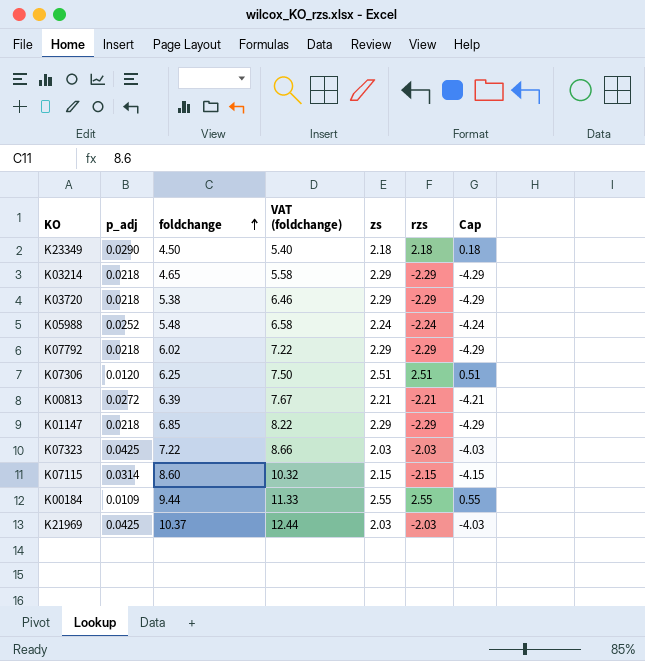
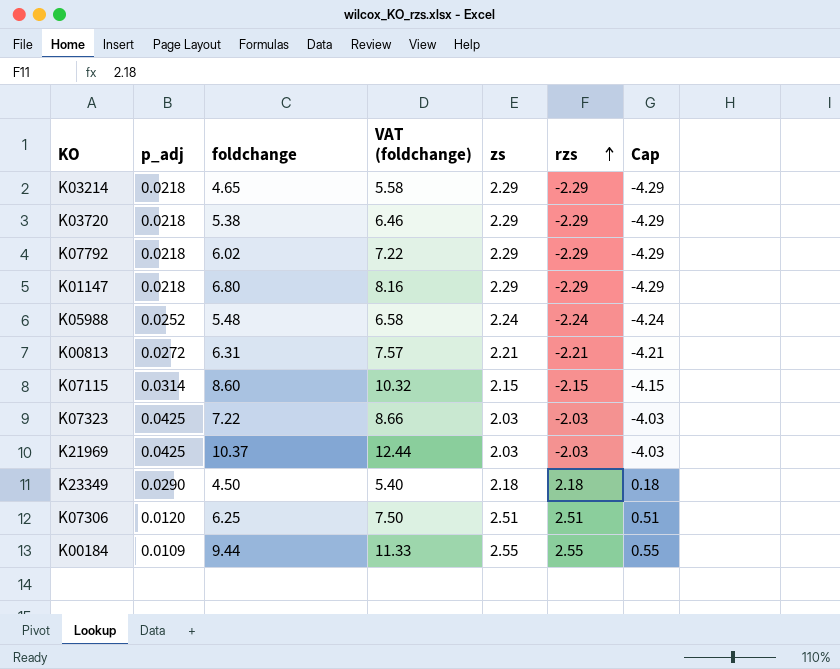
row order: foldchange ascending -> rzs ascending
K01147 | foldchange: 6.85 -> 6.80
K01147 | VAT (foldchange): 8.22 -> 8.16
K00813 | foldchange: 6.39 -> 6.31
K00813 | VAT (foldchange): 7.67 -> 7.57

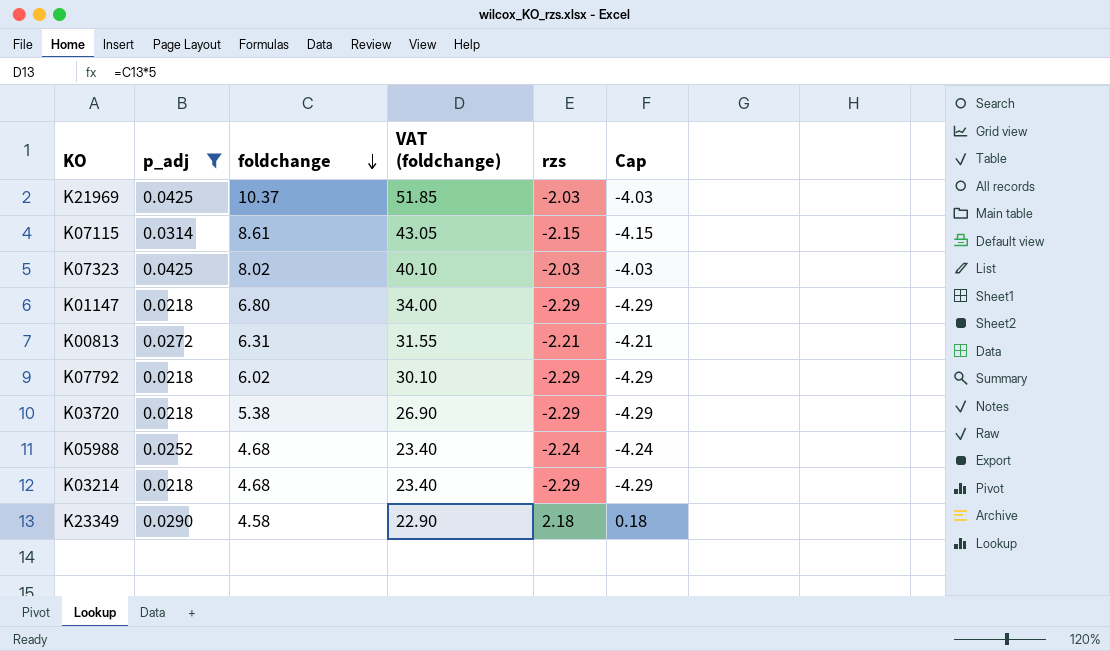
filter: none -> p_adj >= 0.0218
row order: rzs ascending -> foldchange descending
column zs | position: 5 -> none
column VAT (foldchange) | formula: [foldchange] * 1.2 -> [foldchange] * 5
K07115 | foldchange: 8.60 -> 8.61
K07323 | foldchange: 7.22 -> 8.02
K05988 | foldchange: 5.48 -> 4.68
K03214 | foldchange: 4.65 -> 4.68
K23349 | foldchange: 4.50 -> 4.58

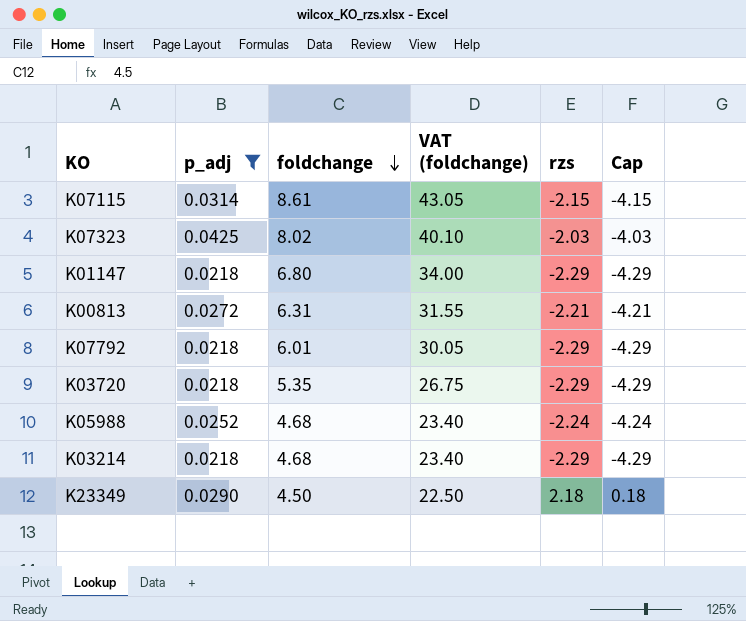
row K21969: 0.0425 | 10.37 | 51.85 | -2.03 | -4.03 -> none
K07792 | foldchange: 6.02 -> 6.01
K07792 | VAT (foldchange): 30.10 -> 30.05
K03720 | foldchange: 5.38 -> 5.35
K03720 | VAT (foldchange): 26.90 -> 26.75
K23349 | foldchange: 4.58 -> 4.50
K23349 | VAT (foldchange): 22.90 -> 22.50

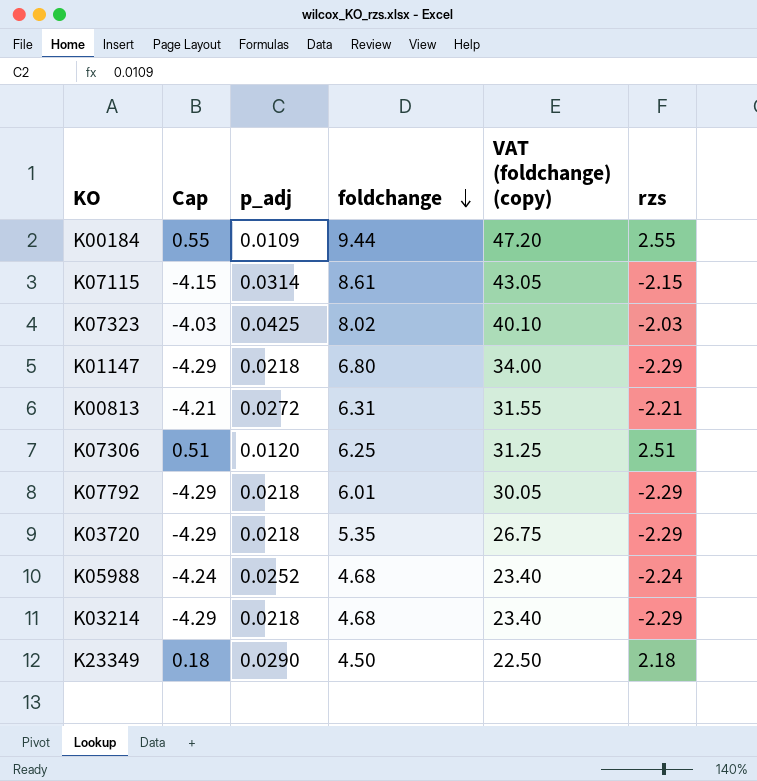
filter: p_adj >= 0.0218 -> none
column Cap | position: 6 -> 2
column name: VAT (foldchange) -> VAT (foldchange) (copy)

